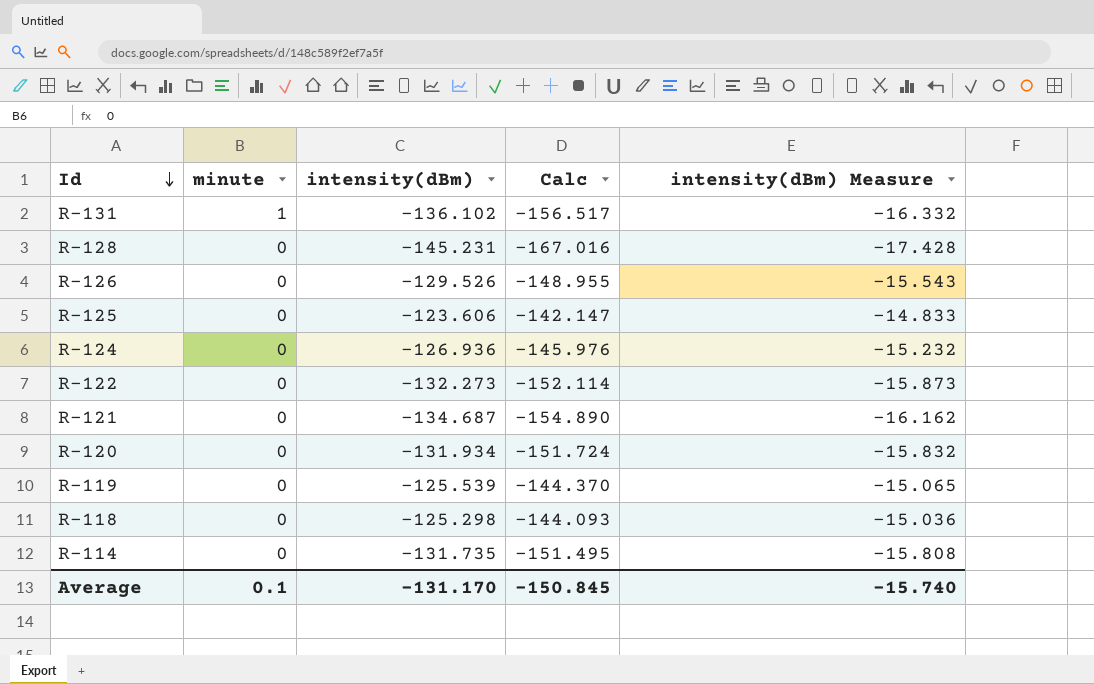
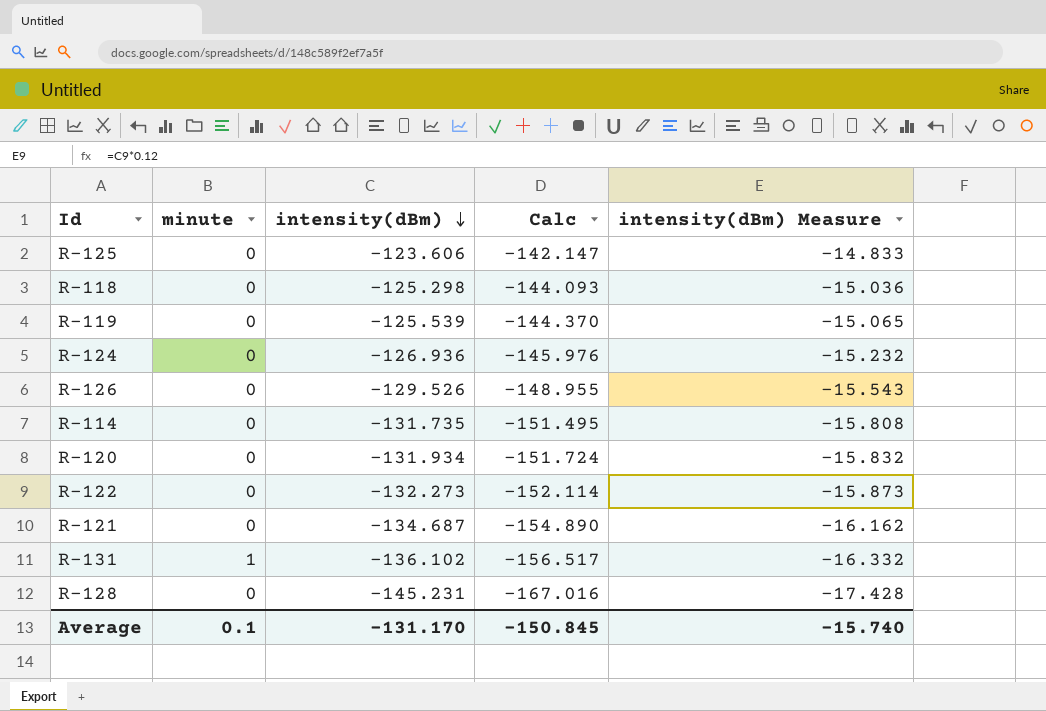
row order: Id descending -> intensity(dBm) descending

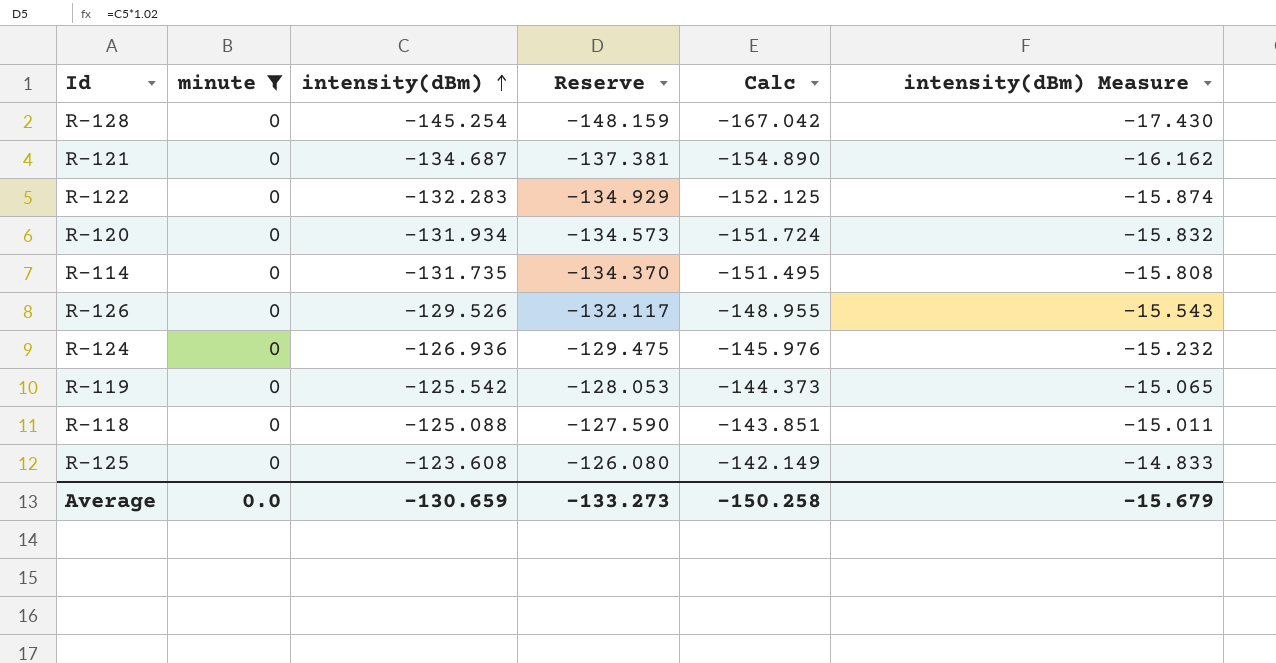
filter: none -> minute = 0
row order: intensity(dBm) descending -> intensity(dBm) ascending
column Reserve | formula: none -> [intensity(dBm)] * 1.02
R-128 | intensity(dBm): -145.231 -> -145.254
R-128 | Calc: -167.016 -> -167.042
R-128 | intensity(dBm) Measure: -17.428 -> -17.430
R-122 | intensity(dBm): -132.273 -> -132.283
R-122 | Calc: -152.114 -> -152.125
R-122 | intensity(dBm) Measure: -15.873 -> -15.874
R-119 | intensity(dBm): -125.539 -> -125.542
R-119 | Calc: -144.370 -> -144.373
R-118 | intensity(dBm): -125.298 -> -125.088
R-118 | Calc: -144.093 -> -143.851
R-118 | intensity(dBm) Measure: -15.036 -> -15.011
R-125 | intensity(dBm): -123.606 -> -123.608
R-125 | Calc: -142.147 -> -142.149
Average | minute: 0.1 -> 0.0
Average | intensity(dBm): -131.170 -> -130.659
Average | Calc: -150.845 -> -150.258
Average | intensity(dBm) Measure: -15.740 -> -15.679

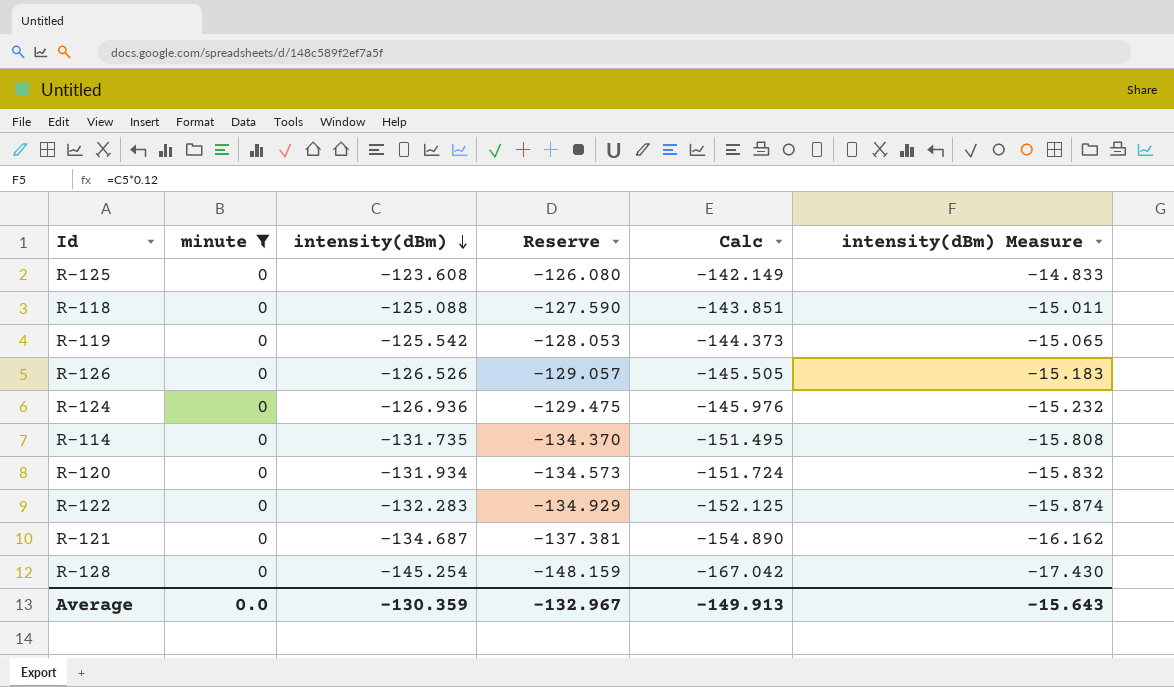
row order: intensity(dBm) ascending -> intensity(dBm) descending
R-126 | intensity(dBm): -129.526 -> -126.526
R-126 | Reserve: -132.117 -> -129.057
R-126 | Calc: -148.955 -> -145.505
R-126 | intensity(dBm) Measure: -15.543 -> -15.183
Average | intensity(dBm): -130.659 -> -130.359
Average | Reserve: -133.273 -> -132.967
Average | Calc: -150.258 -> -149.913
Average | intensity(dBm) Measure: -15.679 -> -15.643

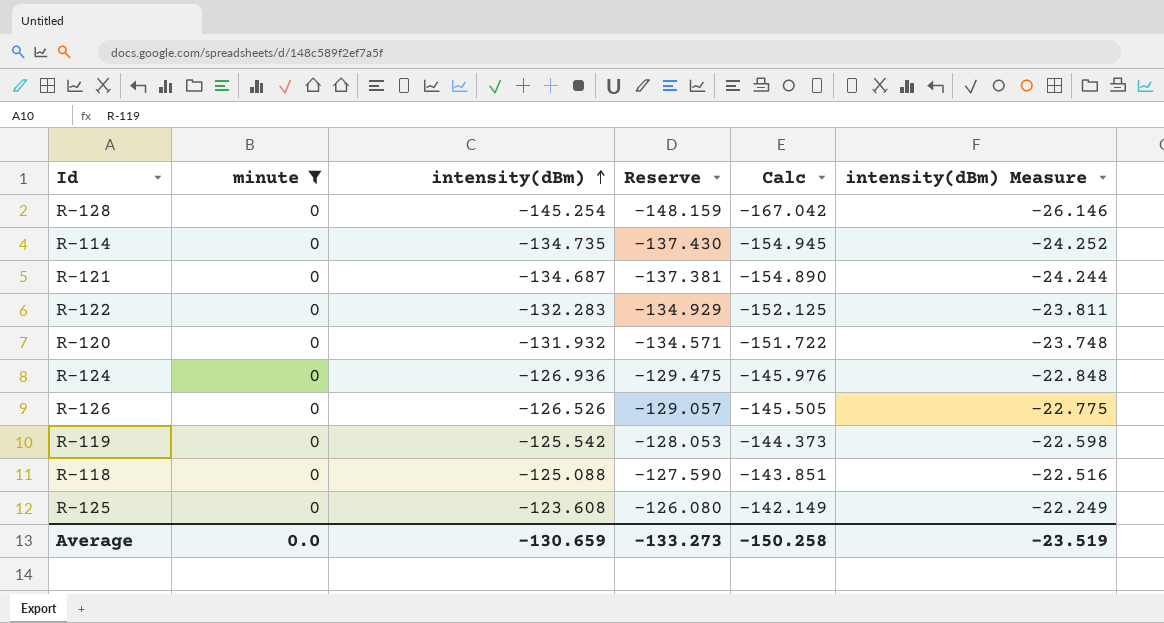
row order: intensity(dBm) descending -> intensity(dBm) ascending
column intensity(dBm) Measure | formula: [intensity(dBm)] * 0.12 -> [intensity(dBm)] * 0.18
R-114 | intensity(dBm): -131.735 -> -134.735
R-114 | Reserve: -134.370 -> -137.430
R-114 | Calc: -151.495 -> -154.945
R-120 | intensity(dBm): -131.934 -> -131.932
R-120 | Reserve: -134.573 -> -134.571
R-120 | Calc: -151.724 -> -151.722
Average | intensity(dBm): -130.359 -> -130.659
Average | Reserve: -132.967 -> -133.273
Average | Calc: -149.913 -> -150.258
Average | intensity(dBm) Measure: -15.643 -> -23.519

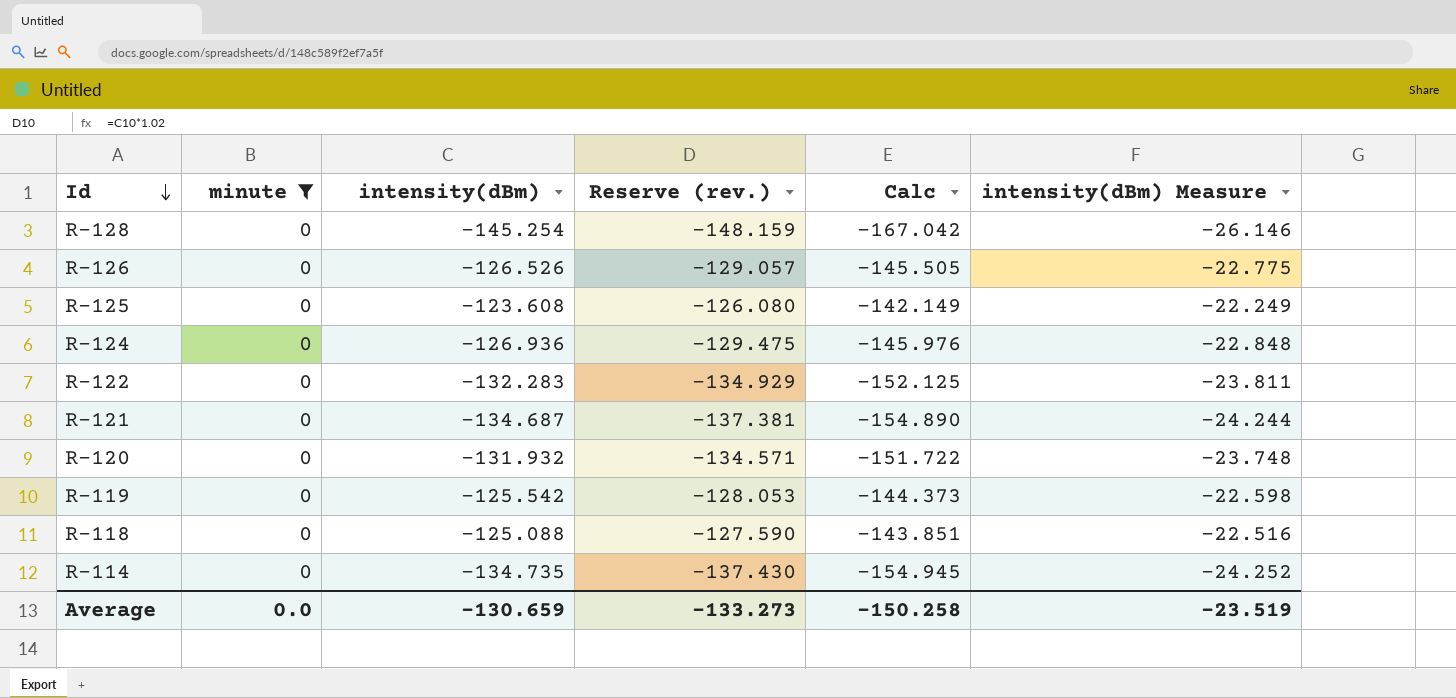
row order: intensity(dBm) ascending -> Id descending
column name: Reserve -> Reserve (rev.)

